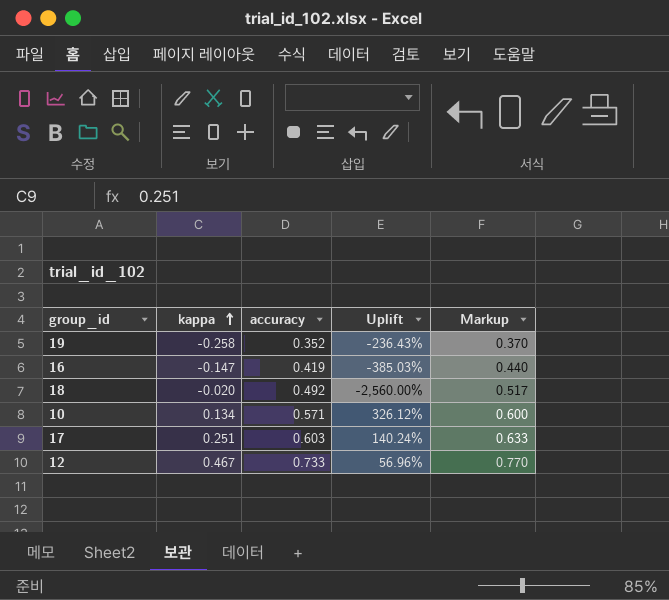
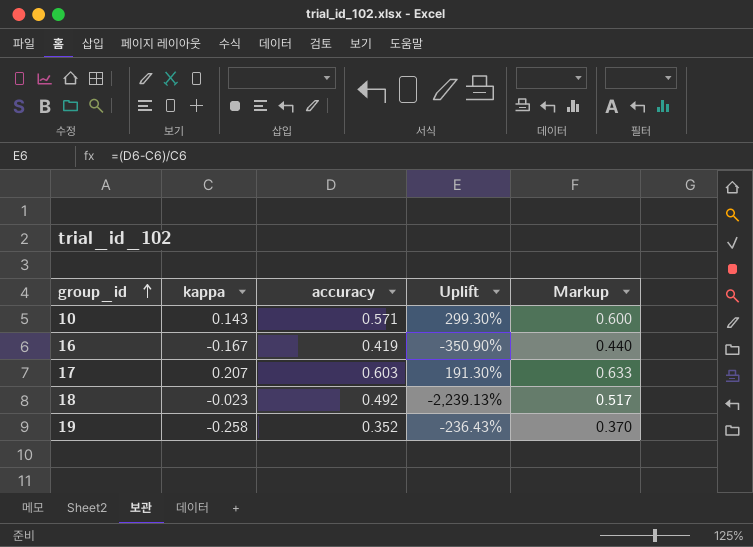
row order: kappa ascending -> group_id ascending
row 12: 0.467 | 0.733 | 56.96% | 0.770 -> none
10 | kappa: 0.134 -> 0.143
10 | Uplift: 326.12% -> 299.30%
16 | kappa: -0.147 -> -0.167
16 | Uplift: -385.03% -> -350.90%
17 | kappa: 0.251 -> 0.207
17 | Uplift: 140.24% -> 191.30%
18 | kappa: -0.020 -> -0.023
18 | Uplift: -2,560.00% -> -2,239.13%

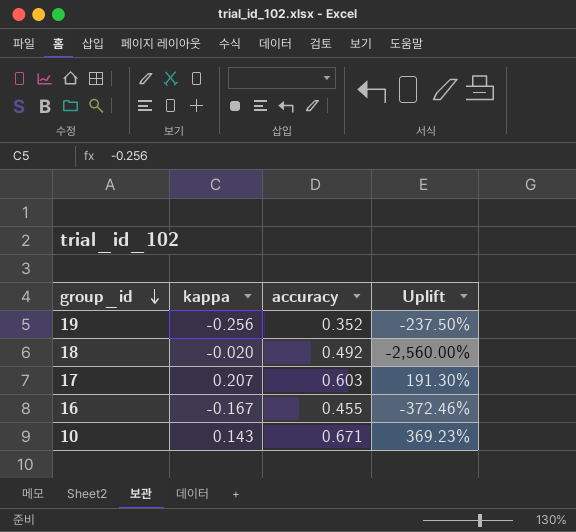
row order: group_id ascending -> group_id descending
column Markup | formula: [accuracy] * 1.05 -> none
19 | kappa: -0.258 -> -0.256
19 | Uplift: -236.43% -> -237.50%
18 | kappa: -0.023 -> -0.020
18 | Uplift: -2,239.13% -> -2,560.00%
16 | accuracy: 0.419 -> 0.455
16 | Uplift: -350.90% -> -372.46%
10 | accuracy: 0.571 -> 0.671
10 | Uplift: 299.30% -> 369.23%

